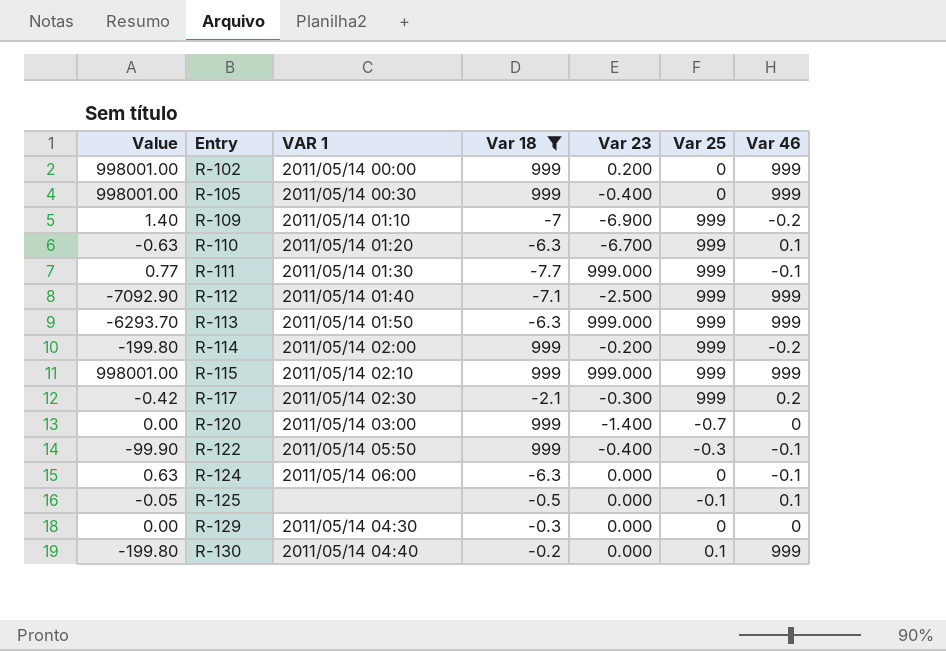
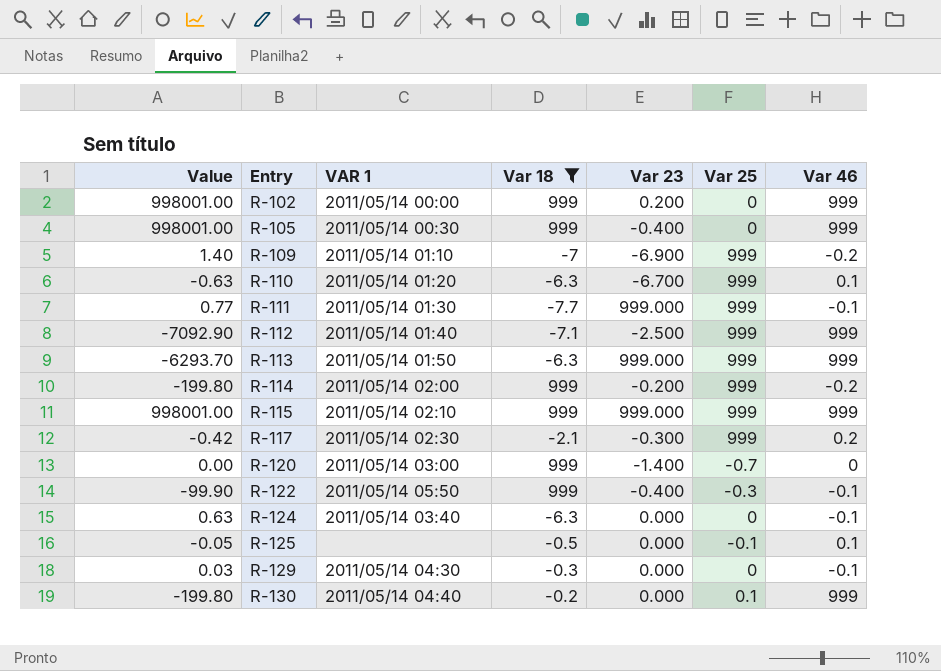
R-124 | VAR 1: 2011/05/14 06:00 -> 2011/05/14 03:40
R-129 | Value: 0.00 -> 0.03
R-129 | Var 46: 0 -> -0.1

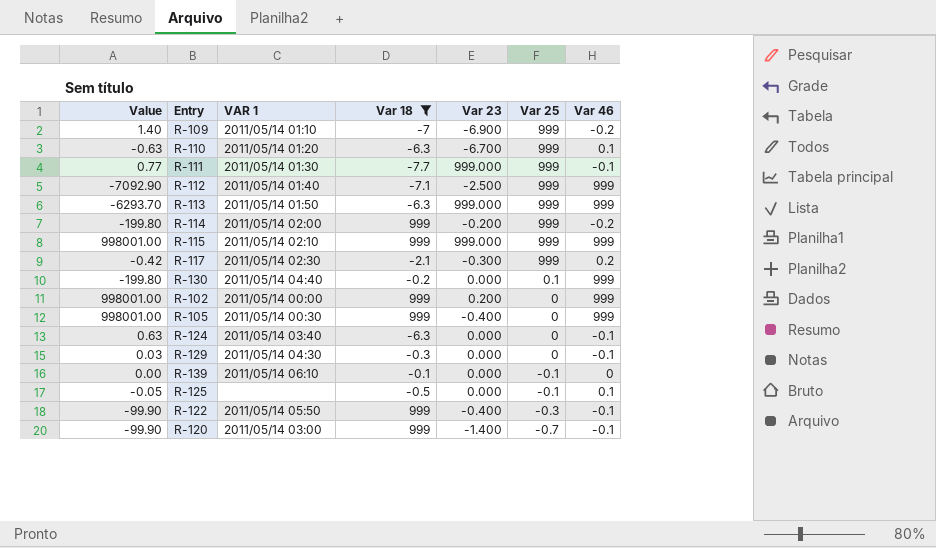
row order: Entry ascending -> Var 25 descending
row R-139: none -> 0.00 | 2011/05/14 06:10 | -0.1 | 0.000 | -0.1 | 0
R-120 | Value: 0.00 -> -99.90
R-120 | Var 46: 0 -> -0.1

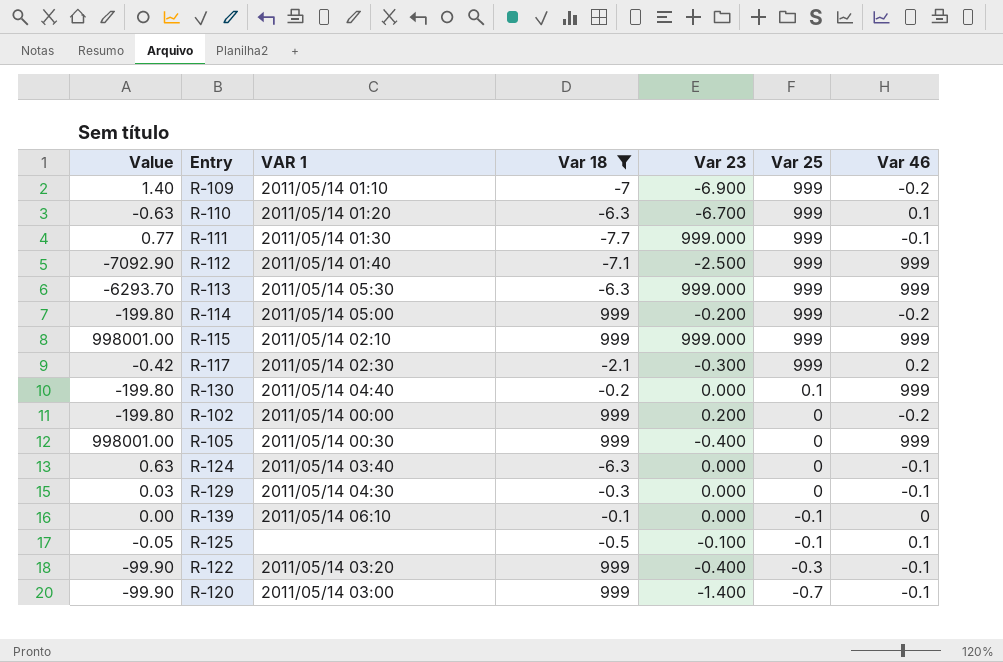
R-113 | VAR 1: 2011/05/14 01:50 -> 2011/05/14 05:30
R-114 | VAR 1: 2011/05/14 02:00 -> 2011/05/14 05:00
R-102 | Value: 998001.00 -> -199.80
R-102 | Var 46: 999 -> -0.2
R-125 | Var 23: 0.000 -> -0.100
R-122 | VAR 1: 2011/05/14 05:50 -> 2011/05/14 03:20

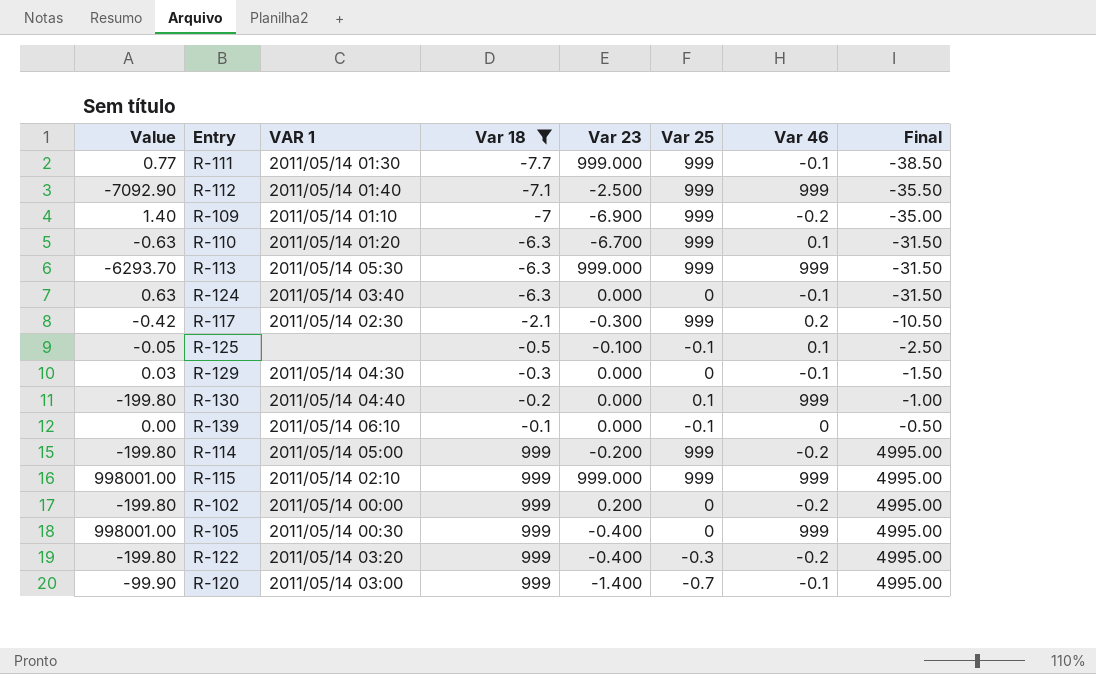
row order: Var 25 descending -> Var 18 ascending
column Final | formula: none -> [Var 18] * 5
R-122 | Value: -99.90 -> -199.80
R-122 | Var 46: -0.1 -> -0.2

